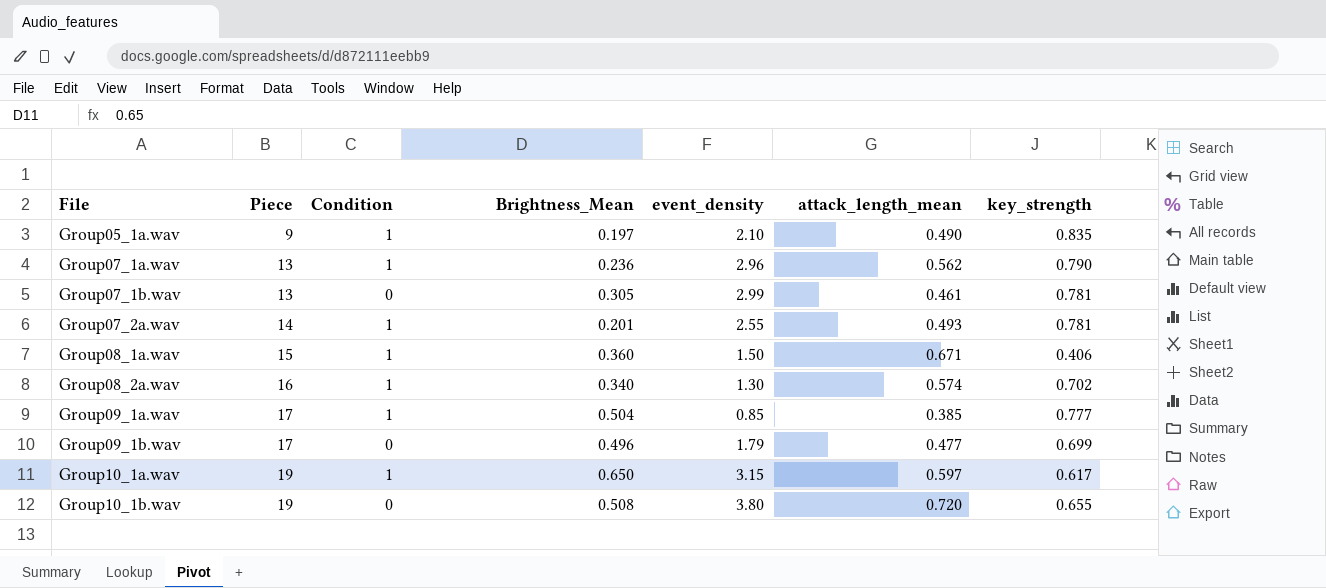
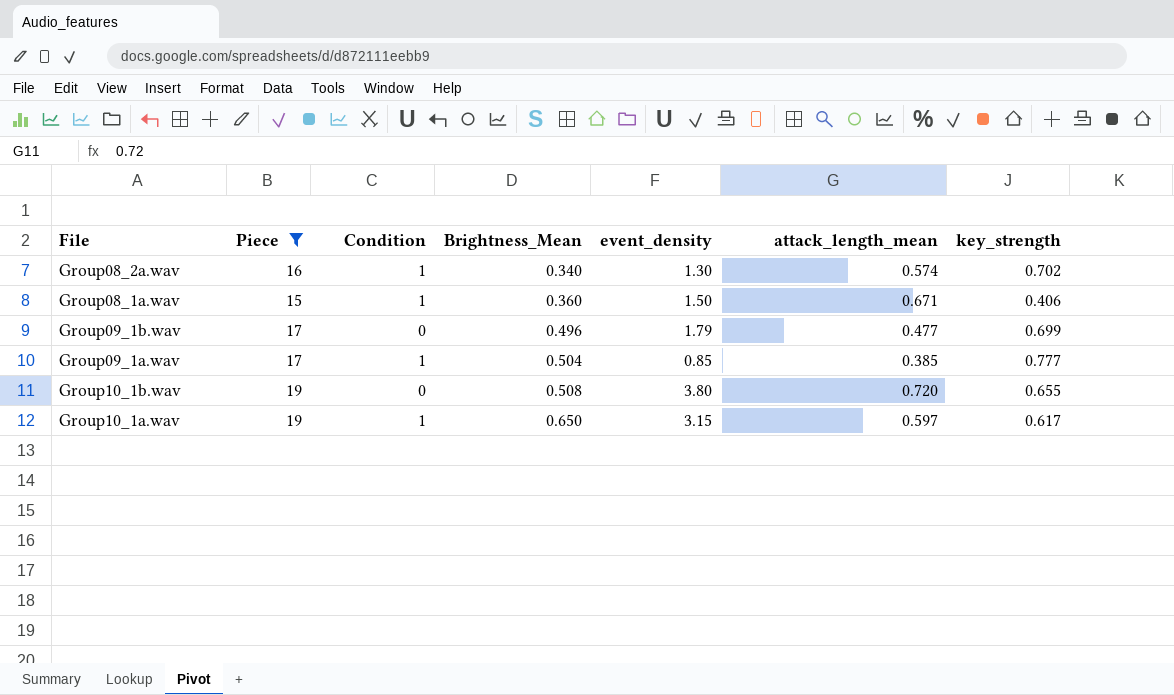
filter: none -> Piece >= 15
row order: File ascending -> Brightness_Mean ascending

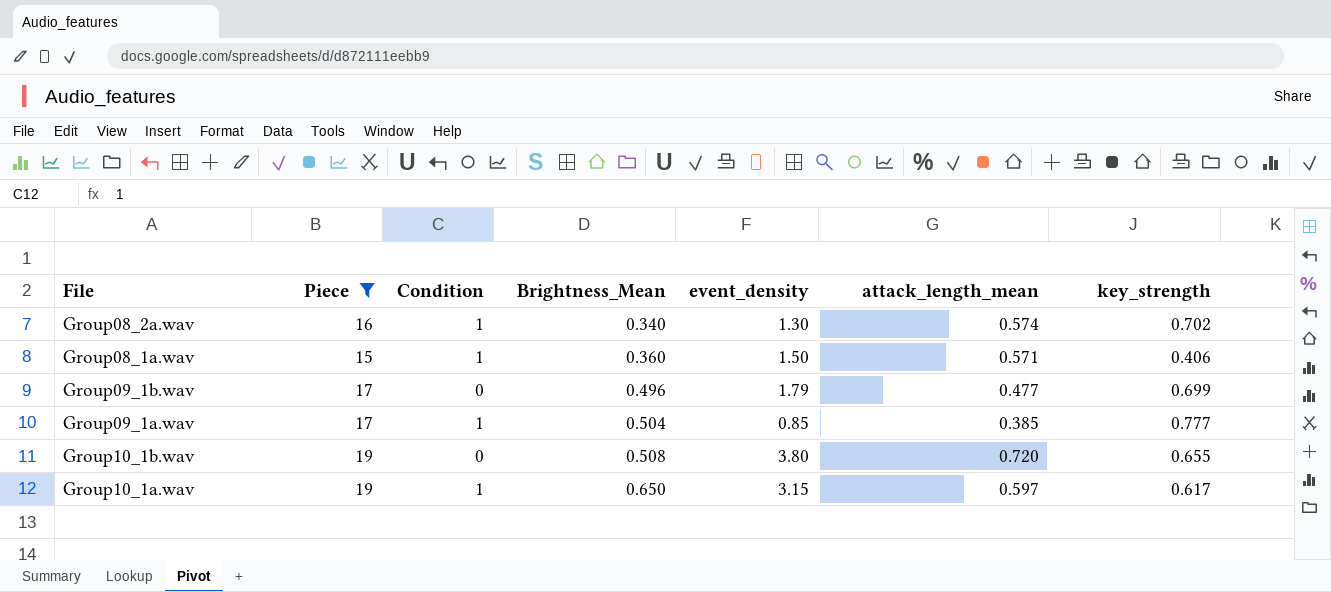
Group08_1a.wav | attack_length_mean: 0.671 -> 0.571

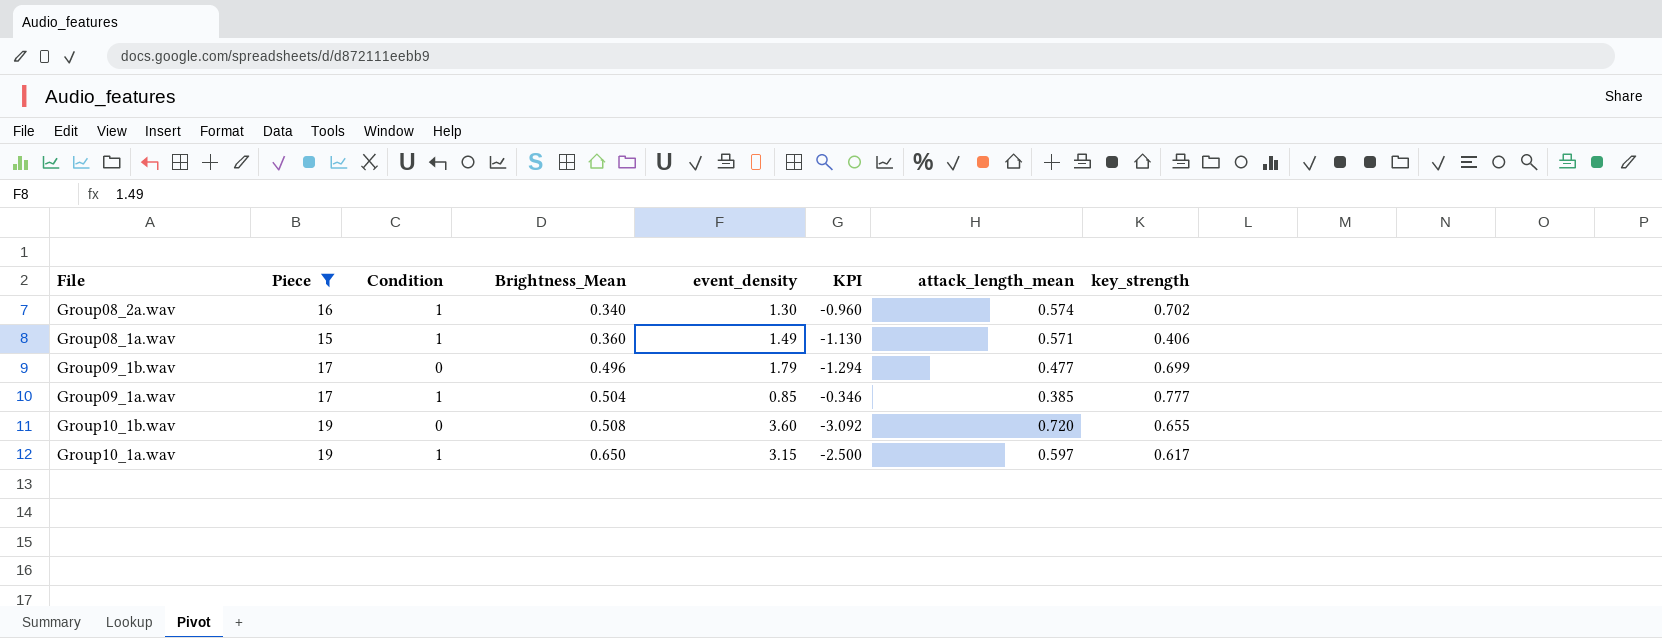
column KPI | formula: none -> [Brightness_Mean] - [event_density]
Group08_1a.wav | event_density: 1.50 -> 1.49
Group10_1b.wav | event_density: 3.80 -> 3.60

